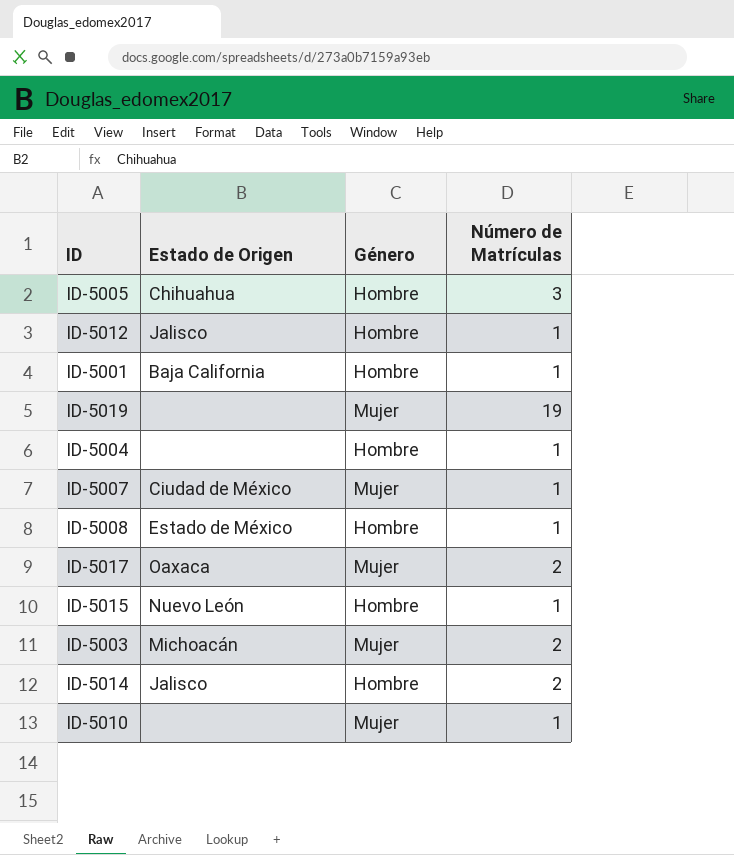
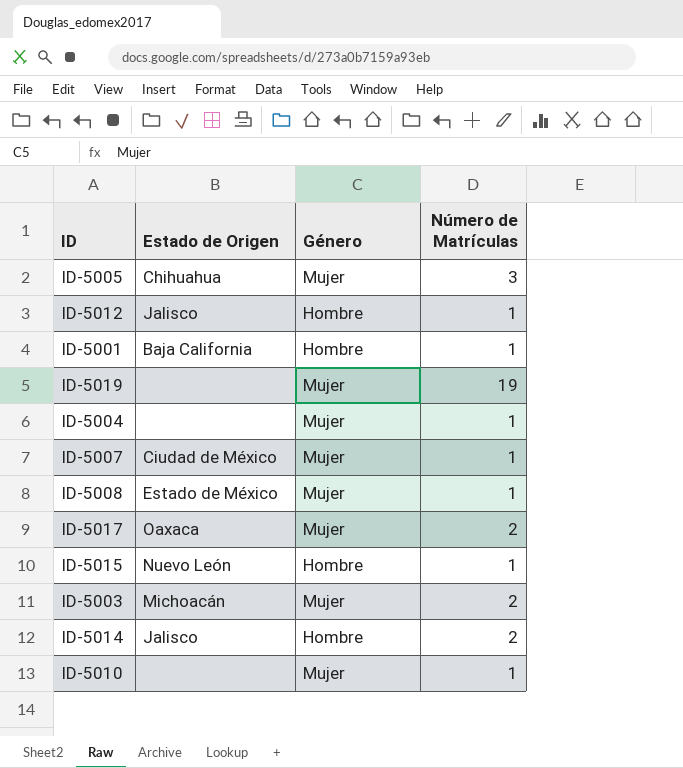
ID-5005 | Género: Hombre -> Mujer
ID-5004 | Género: Hombre -> Mujer
ID-5008 | Género: Hombre -> Mujer

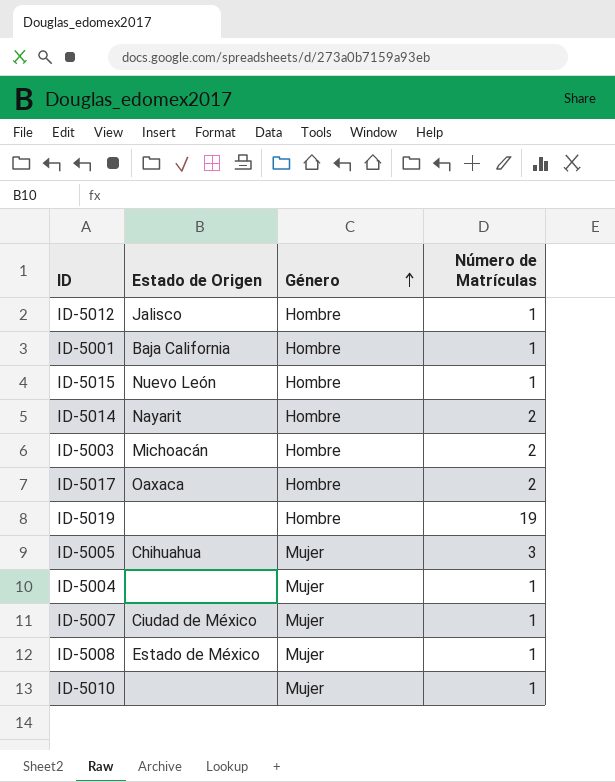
row order: none -> Género ascending
ID-5014 | Estado de Origen: Jalisco -> Nayarit
ID-5003 | Género: Mujer -> Hombre
ID-5017 | Género: Mujer -> Hombre
ID-5019 | Género: Mujer -> Hombre

